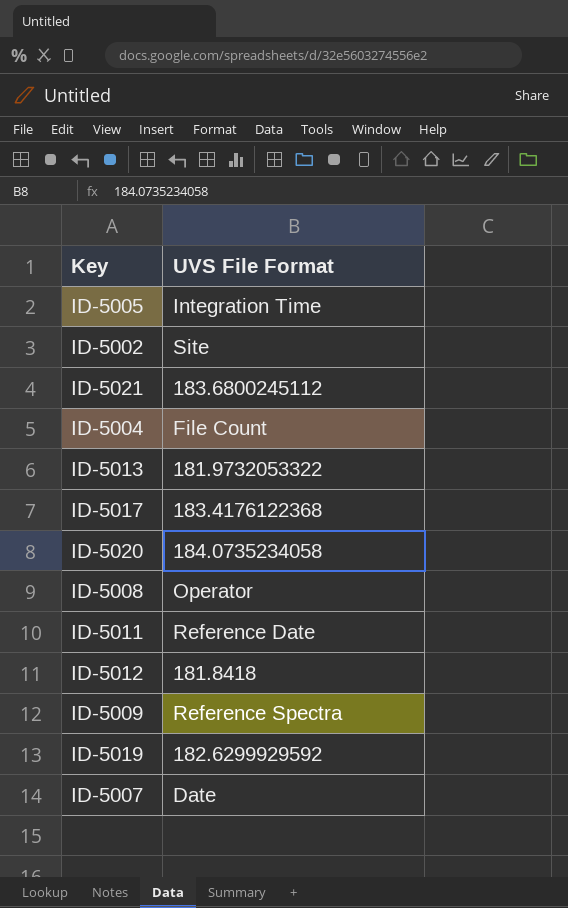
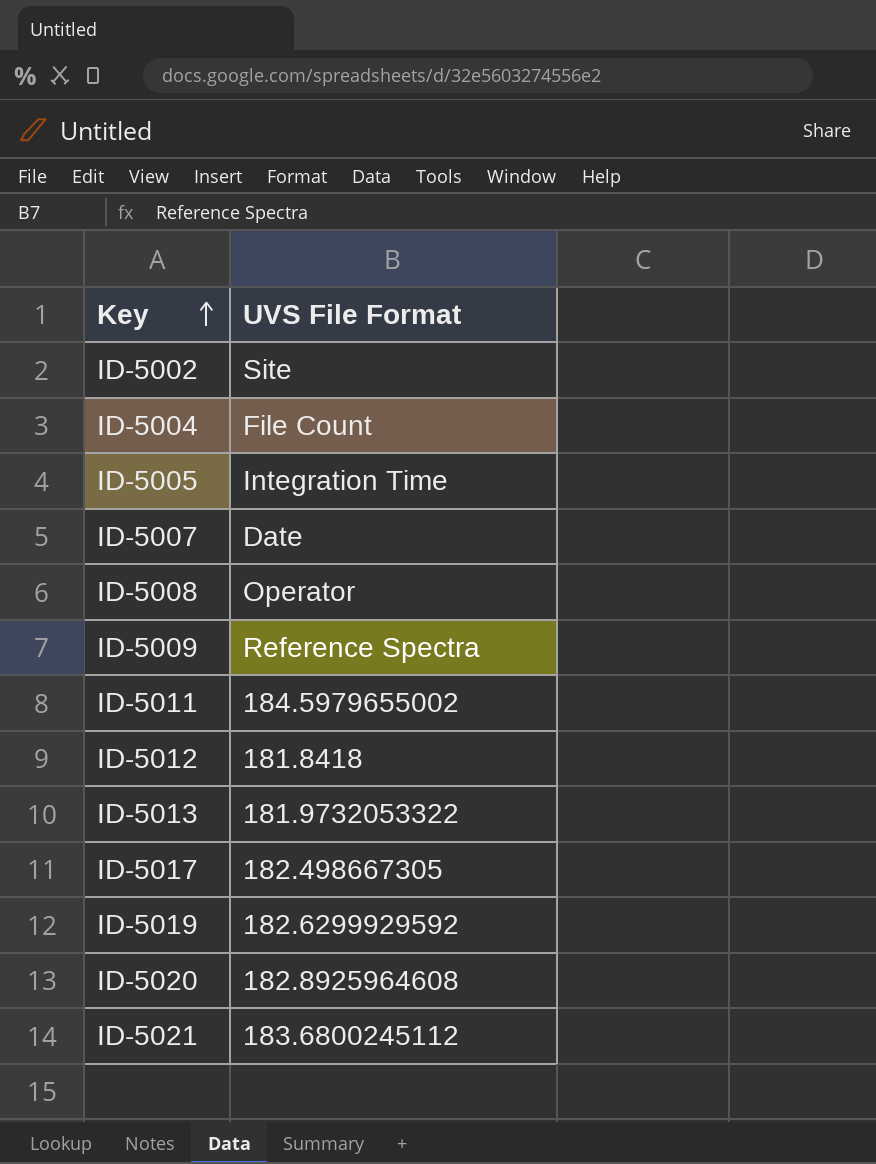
row order: none -> Key ascending
ID-5011 | UVS File Format: Reference Date -> 184.5979655002
ID-5017 | UVS File Format: 183.4176122368 -> 182.498667305
ID-5020 | UVS File Format: 184.0735234058 -> 182.8925964608

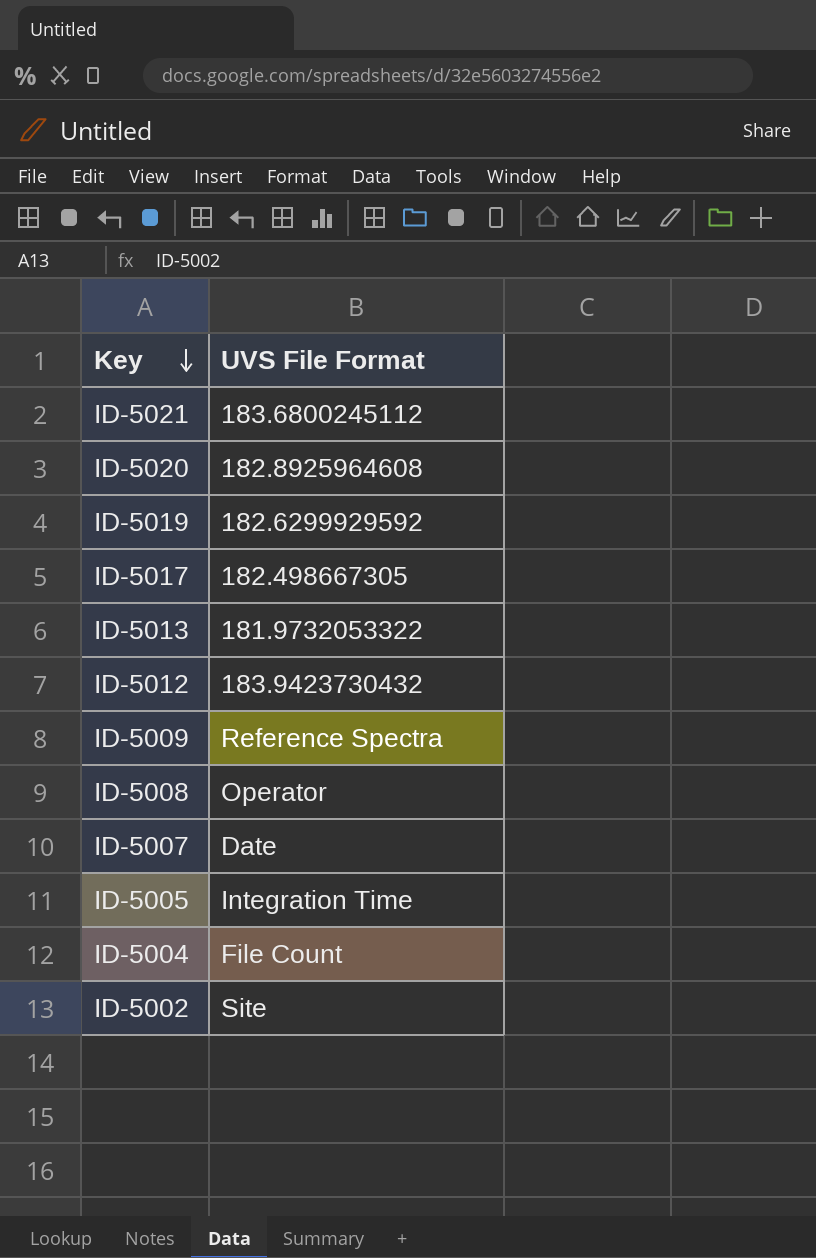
row order: Key ascending -> Key descending
row ID-5011: 184.5979655002 -> none
ID-5012 | UVS File Format: 181.8418 -> 183.9423730432

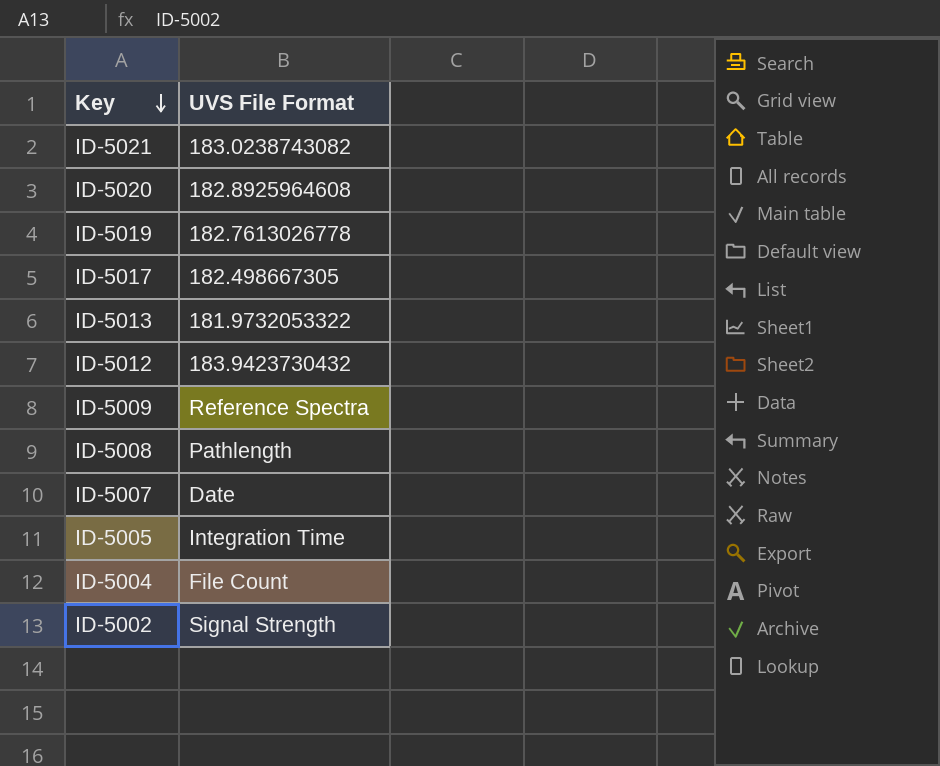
ID-5021 | UVS File Format: 183.6800245112 -> 183.0238743082
ID-5019 | UVS File Format: 182.6299929592 -> 182.7613026778
ID-5008 | UVS File Format: Operator -> Pathlength
ID-5002 | UVS File Format: Site -> Signal Strength

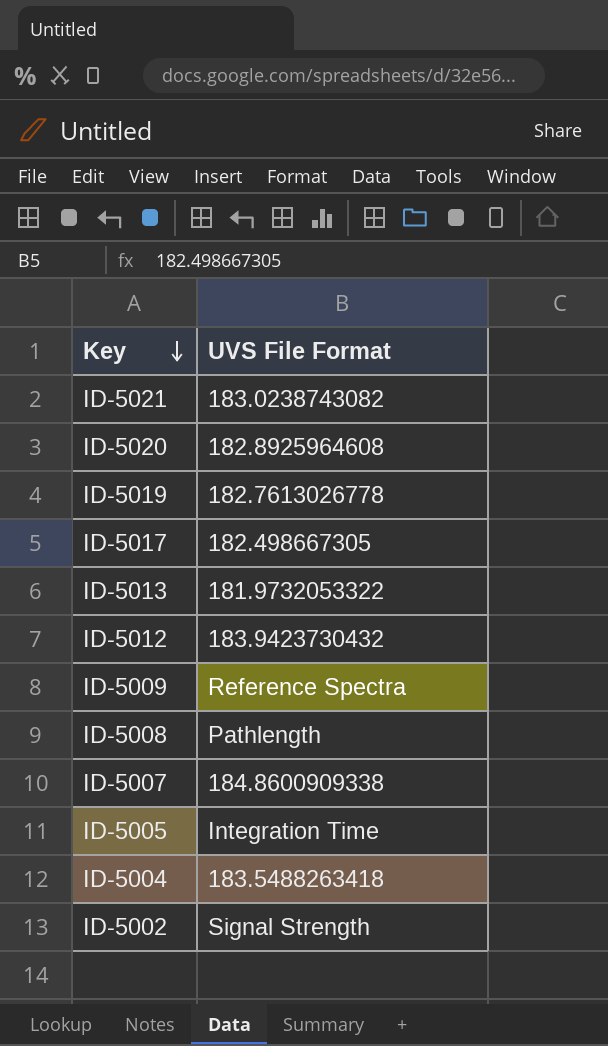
ID-5007 | UVS File Format: Date -> 184.8600909338
ID-5004 | UVS File Format: File Count -> 183.5488263418

